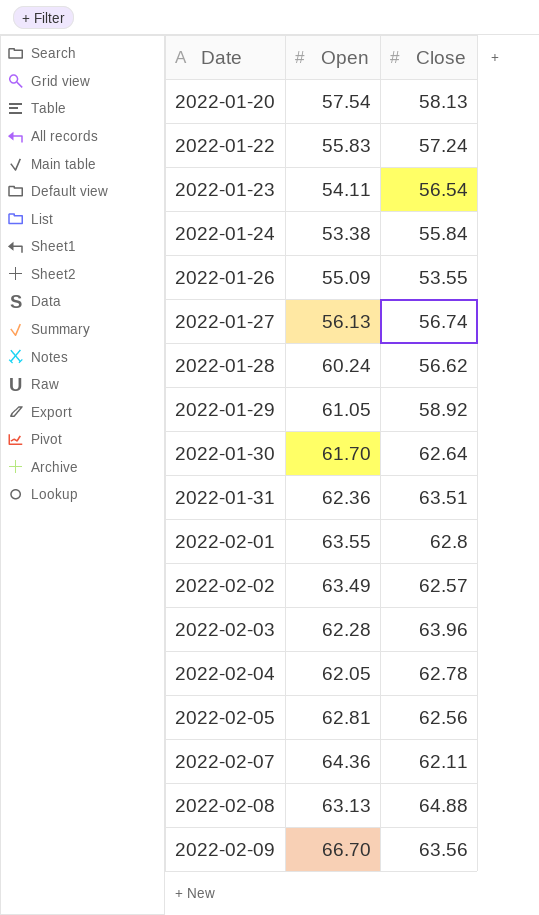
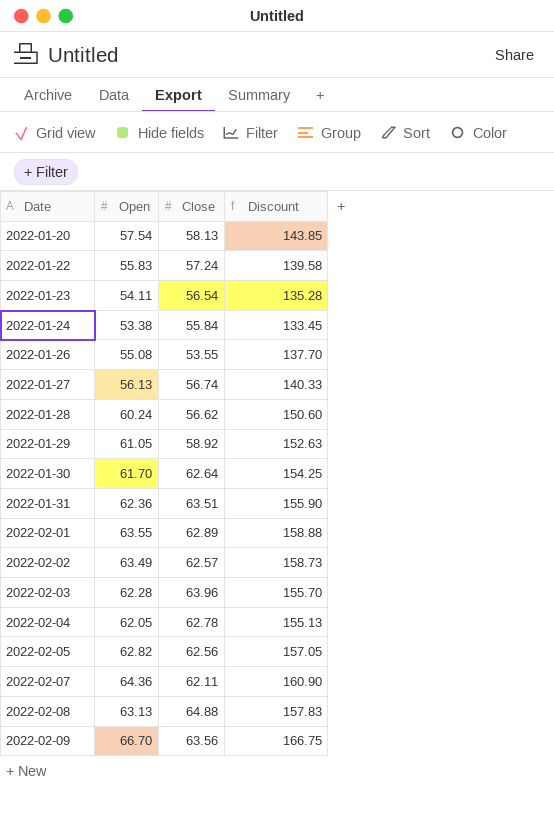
column Discount | formula: none -> [Open] * 2.5
2022-01-26 | Open: 55.09 -> 55.08
2022-02-01 | Close: 62.8 -> 62.89
2022-02-05 | Open: 62.81 -> 62.82

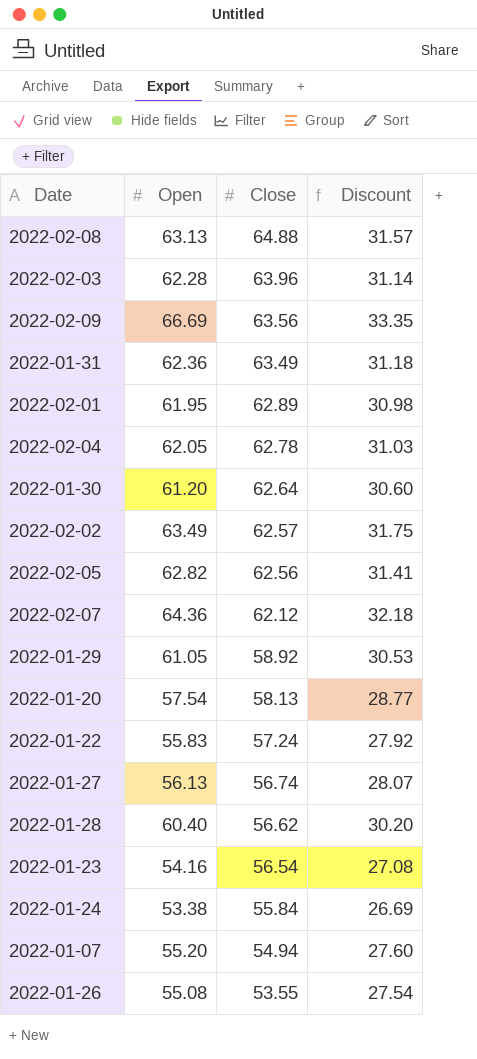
row order: Date ascending -> Close descending
column Discount | formula: [Open] * 2.5 -> [Open] * 0.5
2022-02-09 | Open: 66.70 -> 66.69
2022-01-31 | Close: 63.51 -> 63.49
2022-02-01 | Open: 63.55 -> 61.95
2022-01-30 | Open: 61.70 -> 61.20
2022-02-07 | Close: 62.11 -> 62.12
2022-01-28 | Open: 60.24 -> 60.40
2022-01-23 | Open: 54.11 -> 54.16
row 2022-01-07: none -> 55.20 | 54.94 | 27.60

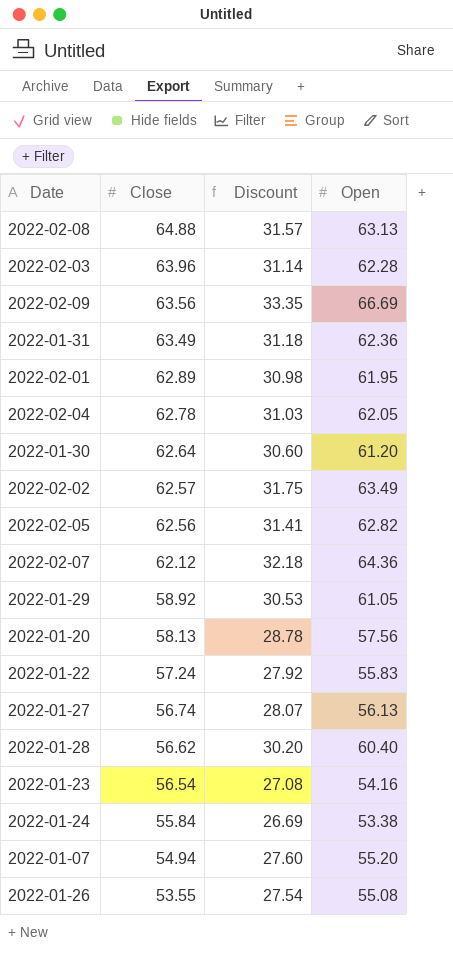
column Open | position: 2 -> 4
2022-01-20 | Discount: 28.77 -> 28.78
2022-01-20 | Open: 57.54 -> 57.56

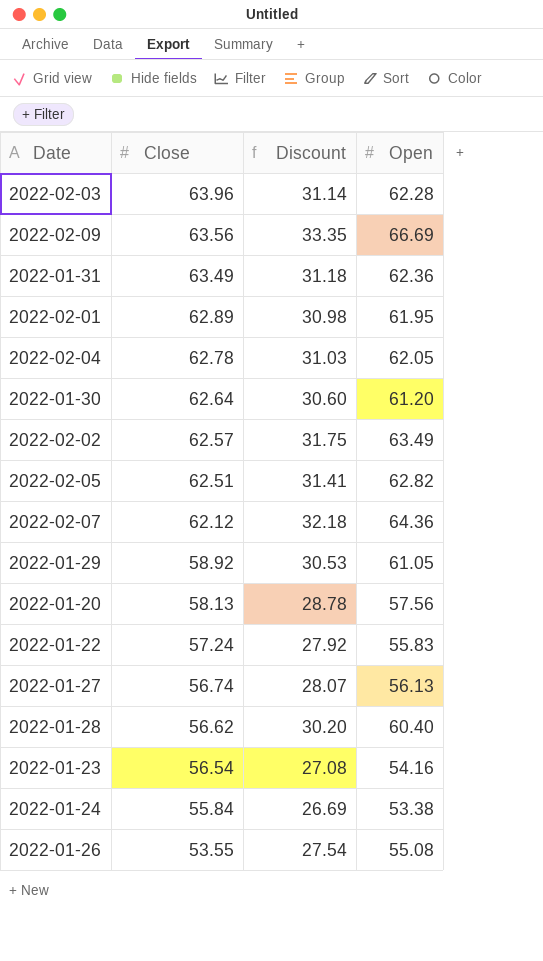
row 2022-02-08: 64.88 | 31.57 | 63.13 -> none
row 2022-01-07: 54.94 | 27.60 | 55.20 -> none
2022-02-05 | Close: 62.56 -> 62.51

